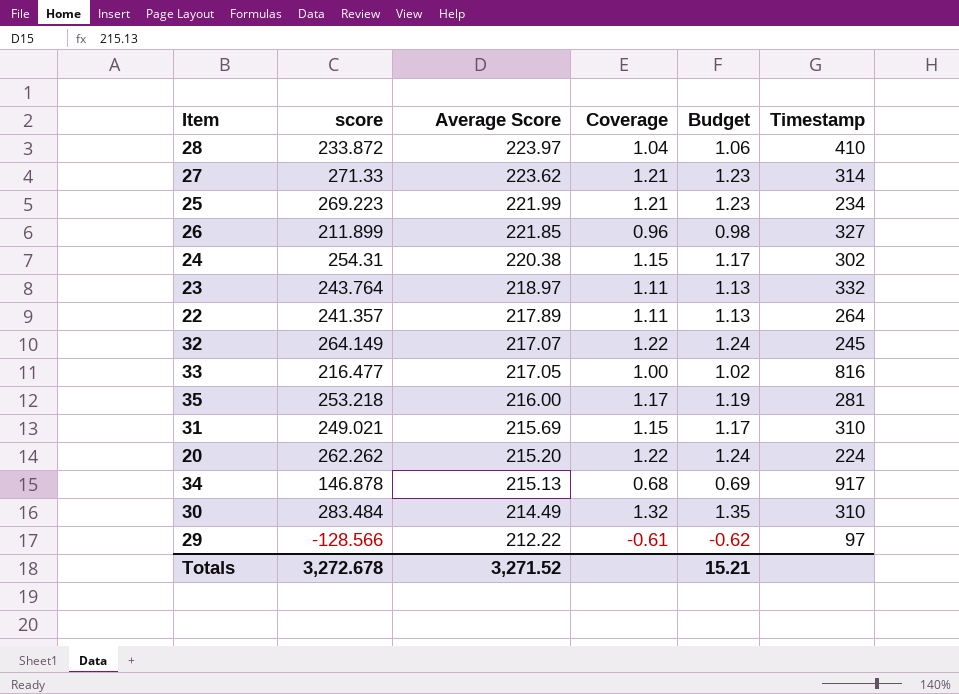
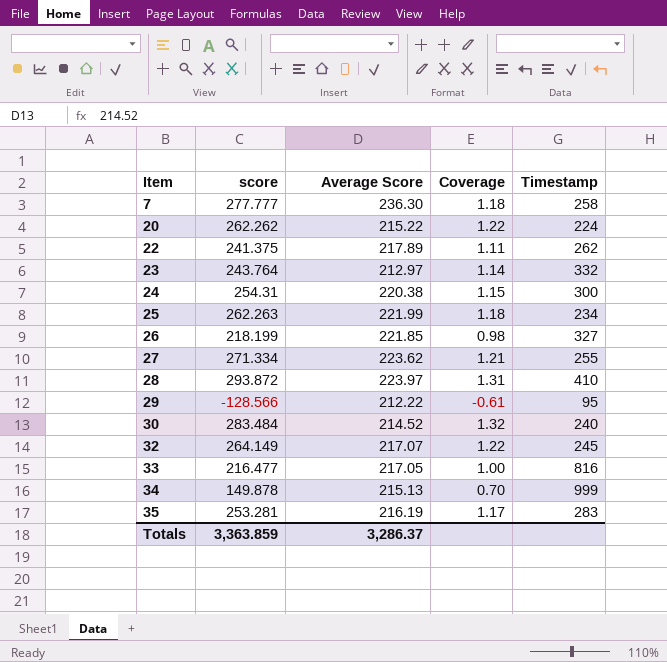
row order: Average Score descending -> Item ascending
column Budget | formula: [Coverage] * 1.02 -> none
row 31: 249.021 | 215.69 | 1.15 | 1.17 | 310 -> none
row 7: none -> 277.777 | 236.30 | 1.18 | 258
20 | Average Score: 215.20 -> 215.22
22 | score: 241.357 -> 241.375
22 | Timestamp: 264 -> 262
23 | Average Score: 218.97 -> 212.97
23 | Coverage: 1.11 -> 1.14
24 | Timestamp: 302 -> 300
25 | score: 269.223 -> 262.263
25 | Coverage: 1.21 -> 1.18
26 | score: 211.899 -> 218.199
26 | Coverage: 0.96 -> 0.98
27 | score: 271.33 -> 271.334
27 | Timestamp: 314 -> 255
28 | score: 233.872 -> 293.872
28 | Coverage: 1.04 -> 1.31
29 | Timestamp: 97 -> 95
30 | Average Score: 214.49 -> 214.52
30 | Timestamp: 310 -> 240
34 | score: 146.878 -> 149.878
34 | Coverage: 0.68 -> 0.70
34 | Timestamp: 917 -> 999
35 | score: 253.218 -> 253.281
35 | Average Score: 216.00 -> 216.19
35 | Timestamp: 281 -> 283
Totals | score: 3,272.678 -> 3,363.859
Totals | Average Score: 3,271.52 -> 3,286.37

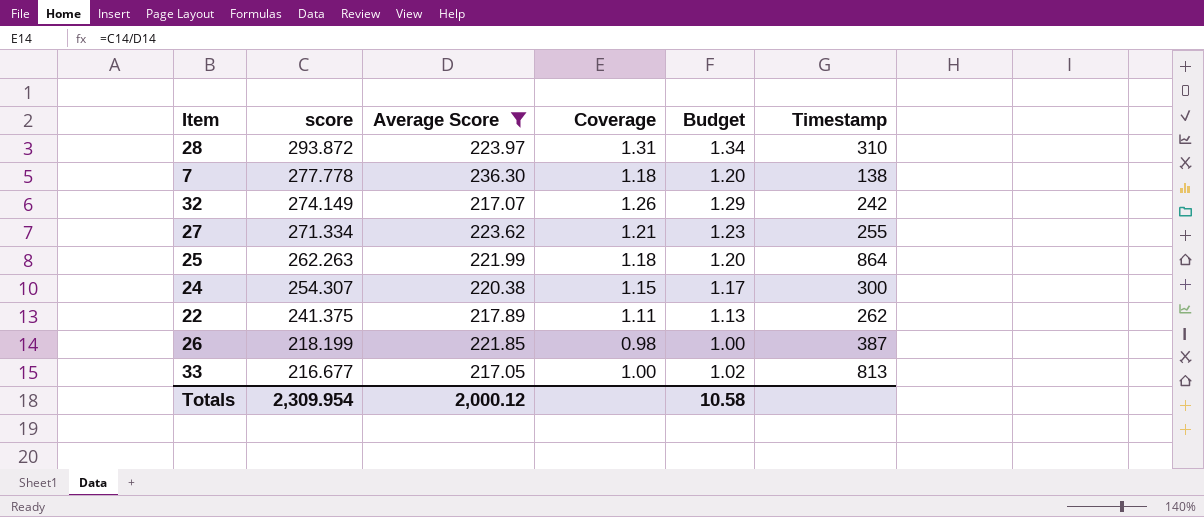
filter: none -> Average Score >= 217.05
row order: Item ascending -> score descending
column Budget | formula: none -> [Coverage] * 1.02
28 | Timestamp: 410 -> 310
7 | score: 277.777 -> 277.778
7 | Timestamp: 258 -> 138
32 | score: 264.149 -> 274.149
32 | Coverage: 1.22 -> 1.26
32 | Timestamp: 245 -> 242
25 | Timestamp: 234 -> 864
24 | score: 254.31 -> 254.307
26 | Timestamp: 327 -> 387
33 | score: 216.477 -> 216.677
33 | Timestamp: 816 -> 813
Totals | score: 3,363.859 -> 2,309.954
Totals | Average Score: 3,286.37 -> 2,000.12

